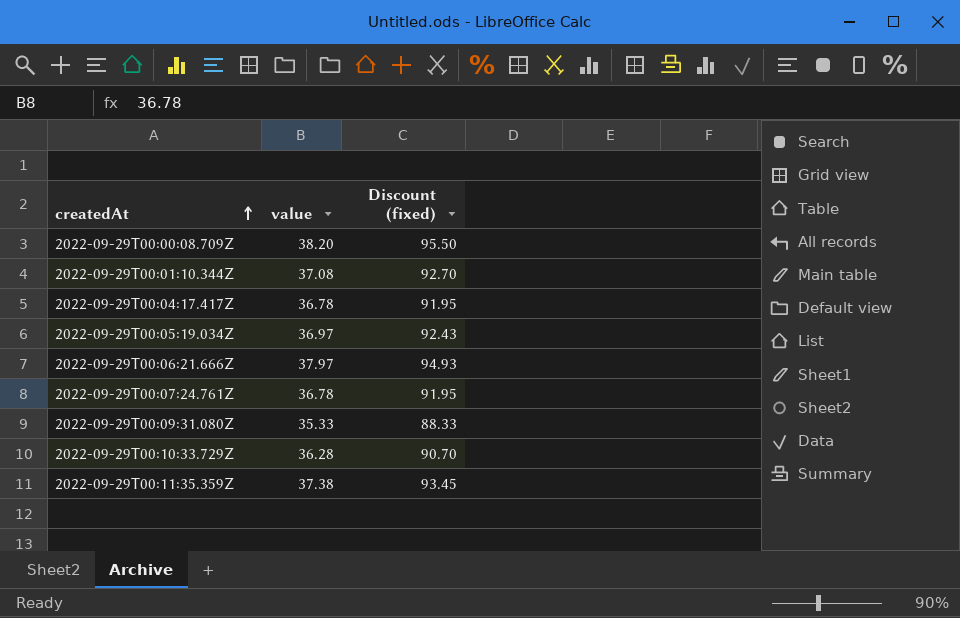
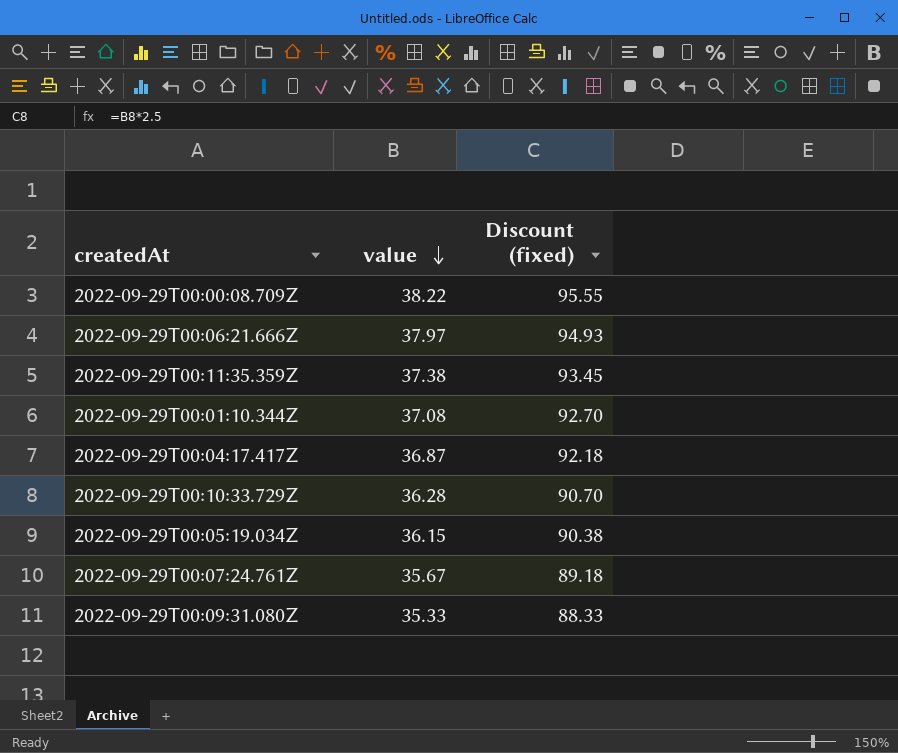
row order: createdAt ascending -> value descending
2022-09-29T00:00:08.709Z | value: 38.20 -> 38.22
2022-09-29T00:00:08.709Z | Discount (fixed): 95.50 -> 95.55
2022-09-29T00:04:17.417Z | value: 36.78 -> 36.87
2022-09-29T00:04:17.417Z | Discount (fixed): 91.95 -> 92.18
2022-09-29T00:05:19.034Z | value: 36.97 -> 36.15
2022-09-29T00:05:19.034Z | Discount (fixed): 92.43 -> 90.38
2022-09-29T00:07:24.761Z | value: 36.78 -> 35.67
2022-09-29T00:07:24.761Z | Discount (fixed): 91.95 -> 89.18

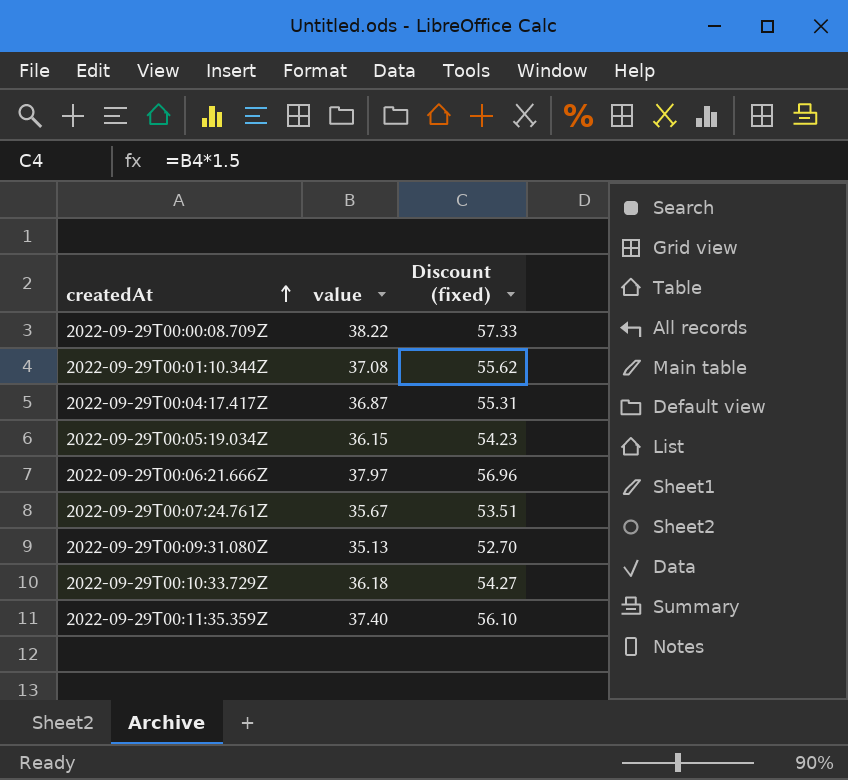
row order: value descending -> createdAt ascending
column Discount (fixed) | formula: [value] * 2.5 -> [value] * 1.5
2022-09-29T00:09:31.080Z | value: 35.33 -> 35.13
2022-09-29T00:10:33.729Z | value: 36.28 -> 36.18
2022-09-29T00:11:35.359Z | value: 37.38 -> 37.40

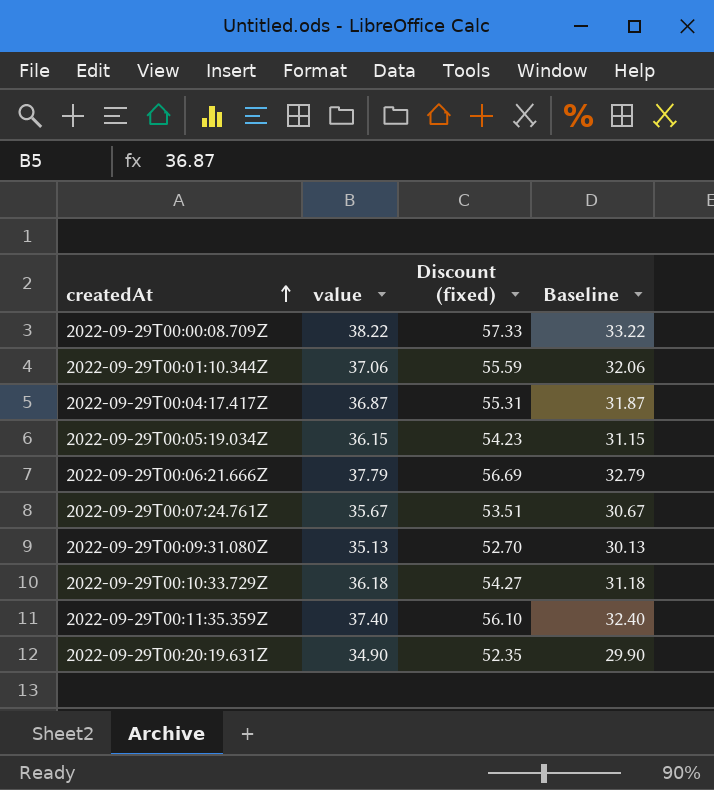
column Baseline | formula: none -> [value] - 5
2022-09-29T00:01:10.344Z | value: 37.08 -> 37.06
2022-09-29T00:01:10.344Z | Discount (fixed): 55.62 -> 55.59
2022-09-29T00:06:21.666Z | value: 37.97 -> 37.79
2022-09-29T00:06:21.666Z | Discount (fixed): 56.96 -> 56.69
row 2022-09-29T00:20:19.631Z: none -> 34.90 | 52.35 | 29.90

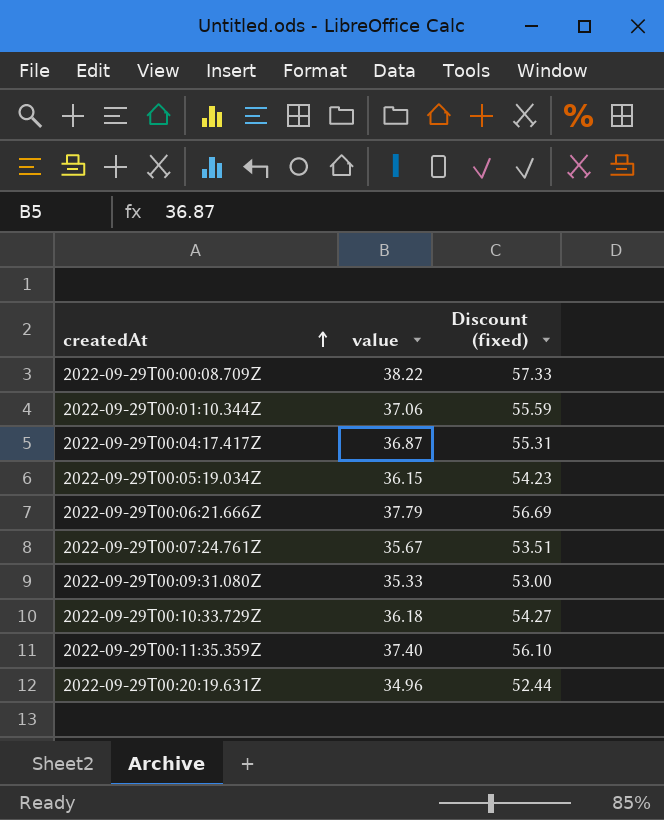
column Baseline | formula: [value] - 5 -> none
2022-09-29T00:09:31.080Z | value: 35.13 -> 35.33
2022-09-29T00:09:31.080Z | Discount (fixed): 52.70 -> 53.00
2022-09-29T00:20:19.631Z | value: 34.90 -> 34.96
2022-09-29T00:20:19.631Z | Discount (fixed): 52.35 -> 52.44

